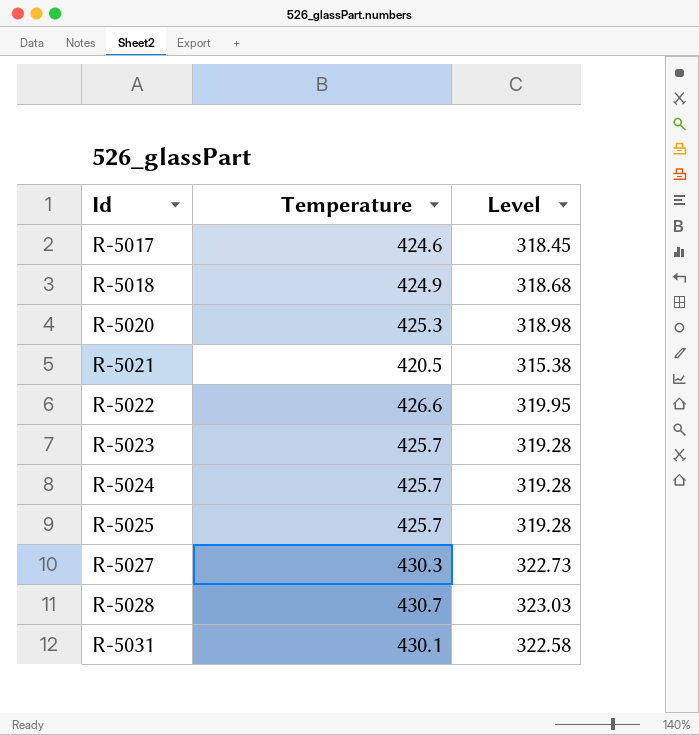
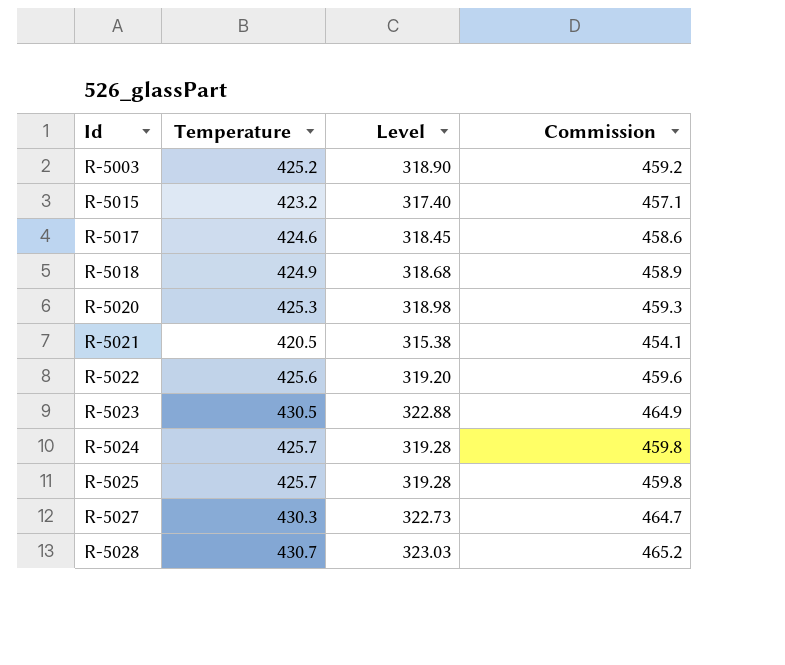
column Commission | formula: none -> [Temperature] * 1.08
row R-5031: 430.1 | 322.58 -> none
row R-5003: none -> 425.2 | 318.90 | 459.2
row R-5015: none -> 423.2 | 317.40 | 457.1
R-5022 | Temperature: 426.6 -> 425.6
R-5022 | Level: 319.95 -> 319.20
R-5023 | Temperature: 425.7 -> 430.5
R-5023 | Level: 319.28 -> 322.88

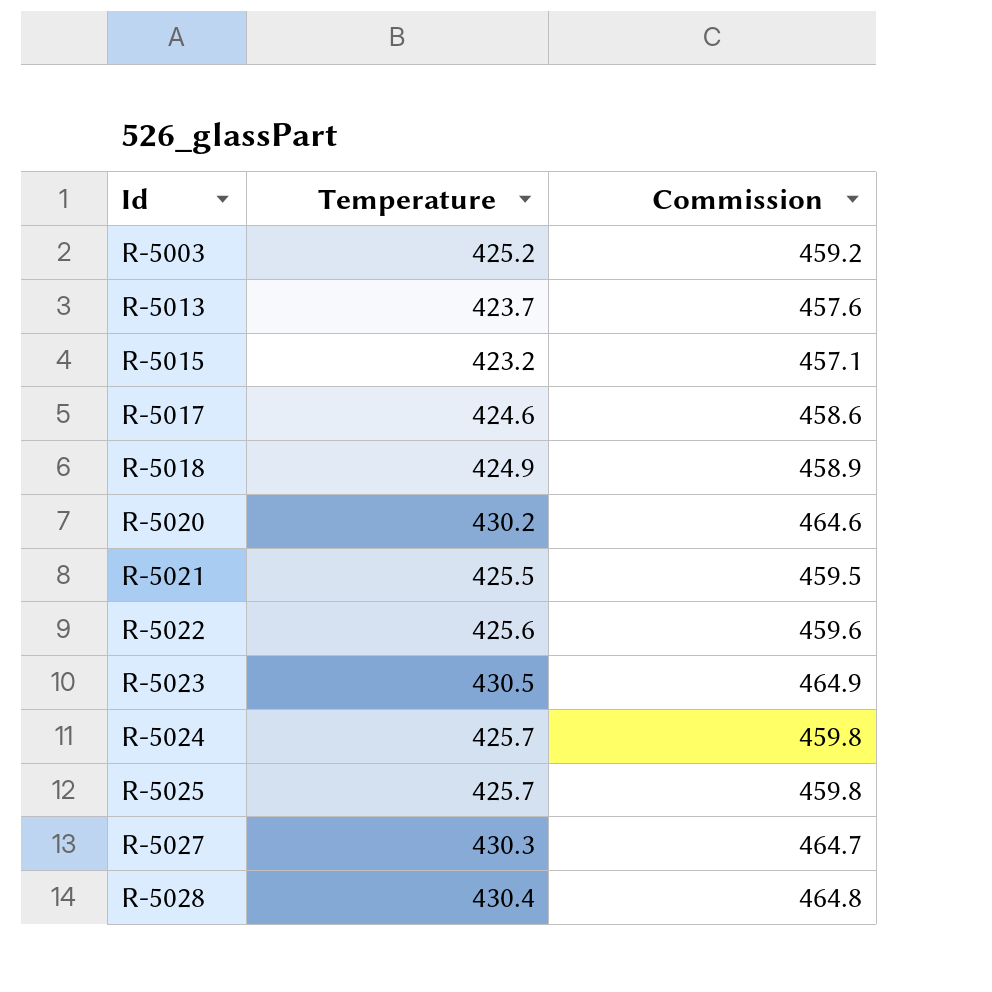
column Level | formula: [Temperature] * 0.75 -> none
row R-5013: none -> 423.7 | 457.6
R-5020 | Temperature: 425.3 -> 430.2
R-5020 | Commission: 459.3 -> 464.6
R-5021 | Temperature: 420.5 -> 425.5
R-5021 | Commission: 454.1 -> 459.5
R-5028 | Temperature: 430.7 -> 430.4
R-5028 | Commission: 465.2 -> 464.8

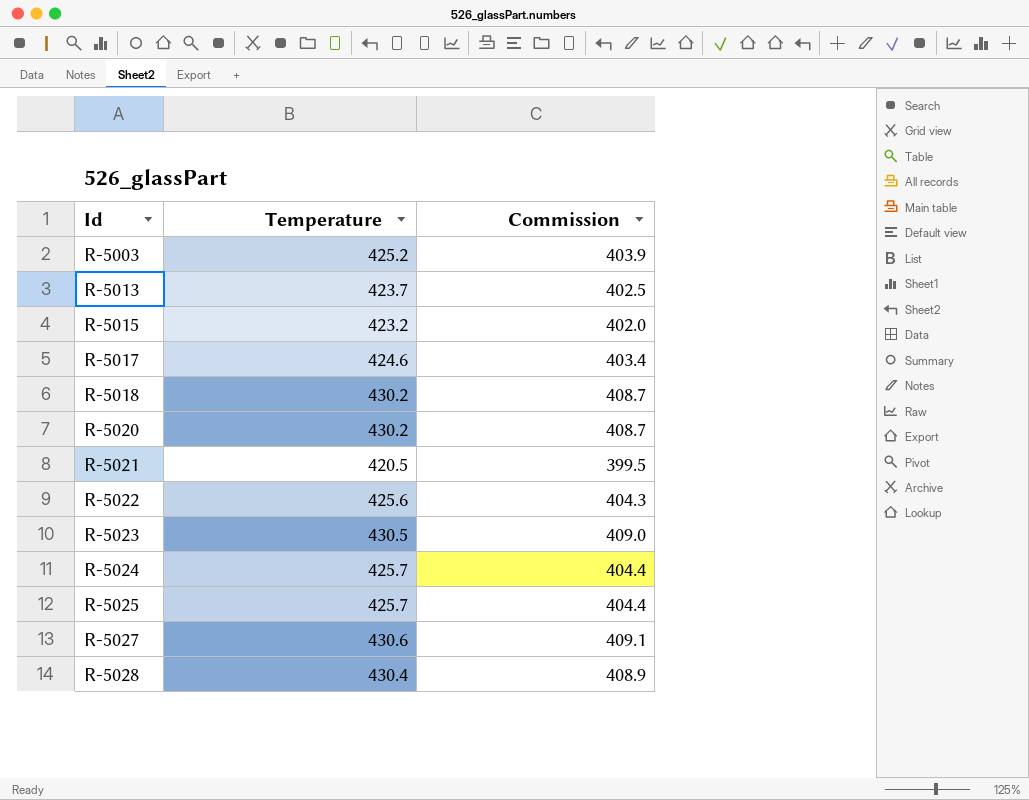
column Commission | formula: [Temperature] * 1.08 -> [Temperature] * 0.95
R-5018 | Temperature: 424.9 -> 430.2
R-5021 | Temperature: 425.5 -> 420.5
R-5027 | Temperature: 430.3 -> 430.6

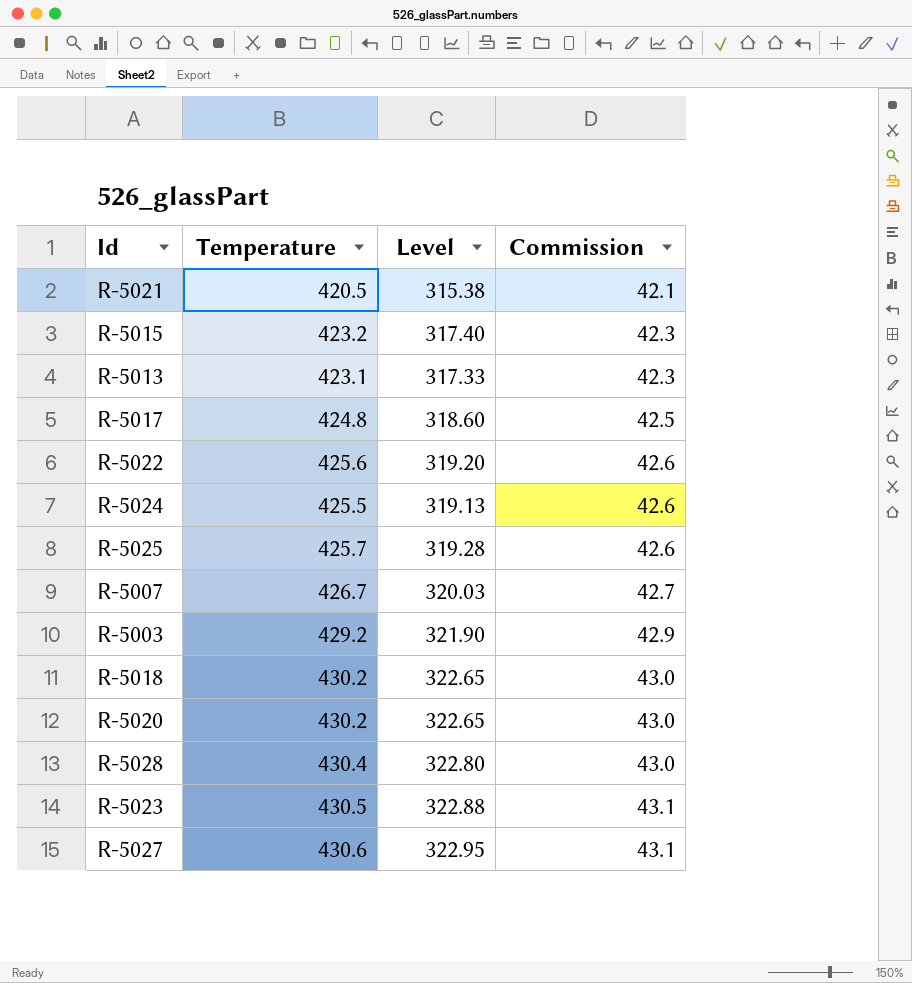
row order: Id ascending -> Commission ascending
column Level | formula: none -> [Temperature] * 0.75
column Commission | formula: [Temperature] * 0.95 -> [Temperature] * 0.1
R-5013 | Temperature: 423.7 -> 423.1
R-5017 | Temperature: 424.6 -> 424.8
R-5024 | Temperature: 425.7 -> 425.5
row R-5007: none -> 426.7 | 320.03 | 42.7
R-5003 | Temperature: 425.2 -> 429.2

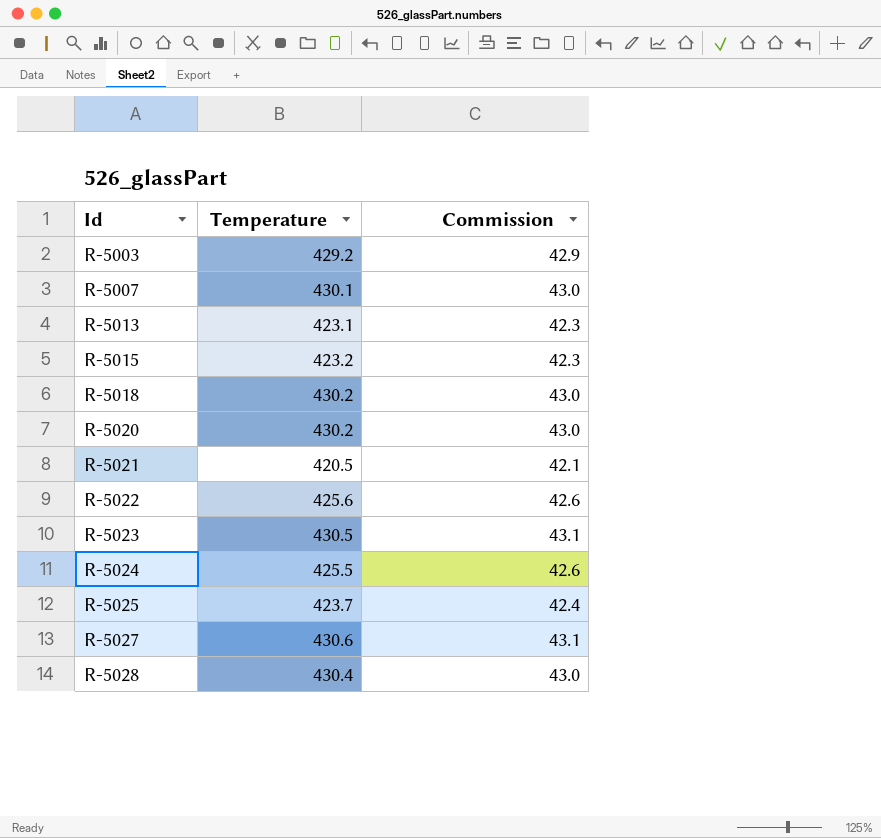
row order: Commission ascending -> Id ascending
column Level | formula: [Temperature] * 0.75 -> none
row R-5017: 424.8 | 318.60 | 42.5 -> none
R-5007 | Temperature: 426.7 -> 430.1
R-5007 | Commission: 42.7 -> 43.0
R-5025 | Temperature: 425.7 -> 423.7
R-5025 | Commission: 42.6 -> 42.4

